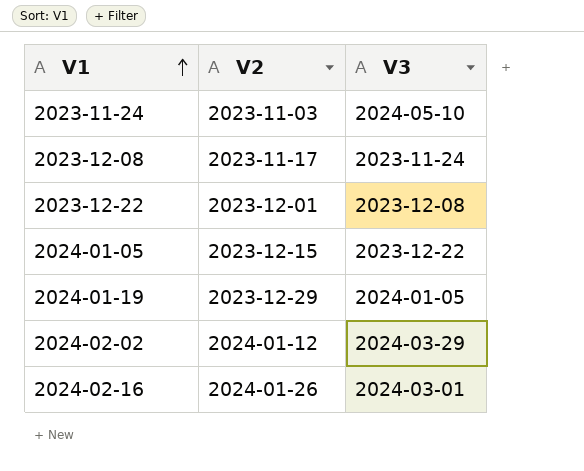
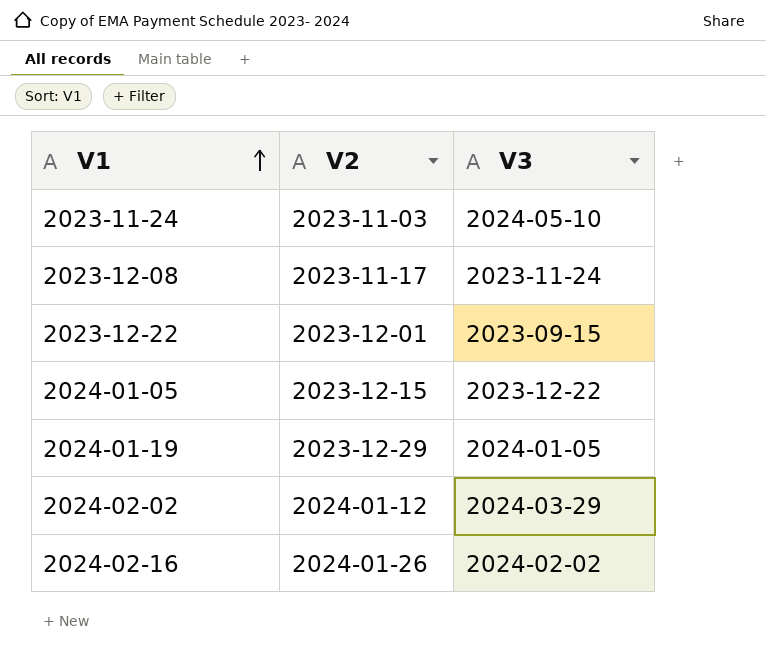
2023-12-22 | V3: 2023-12-08 -> 2023-09-15
2024-02-16 | V3: 2024-03-01 -> 2024-02-02

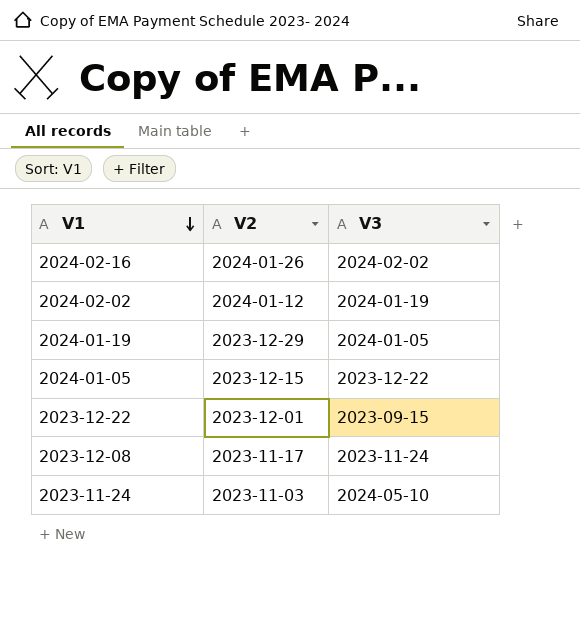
row order: V1 ascending -> V1 descending
2024-02-02 | V3: 2024-03-29 -> 2024-01-19

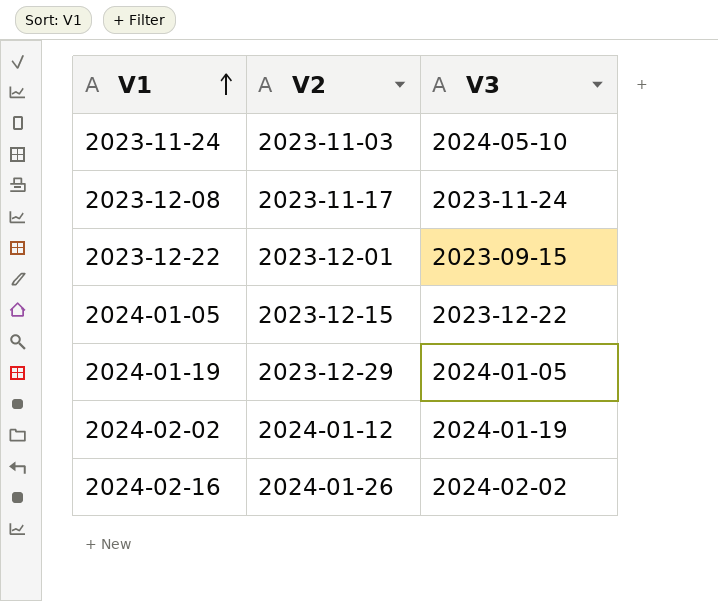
row order: V1 descending -> V1 ascending

